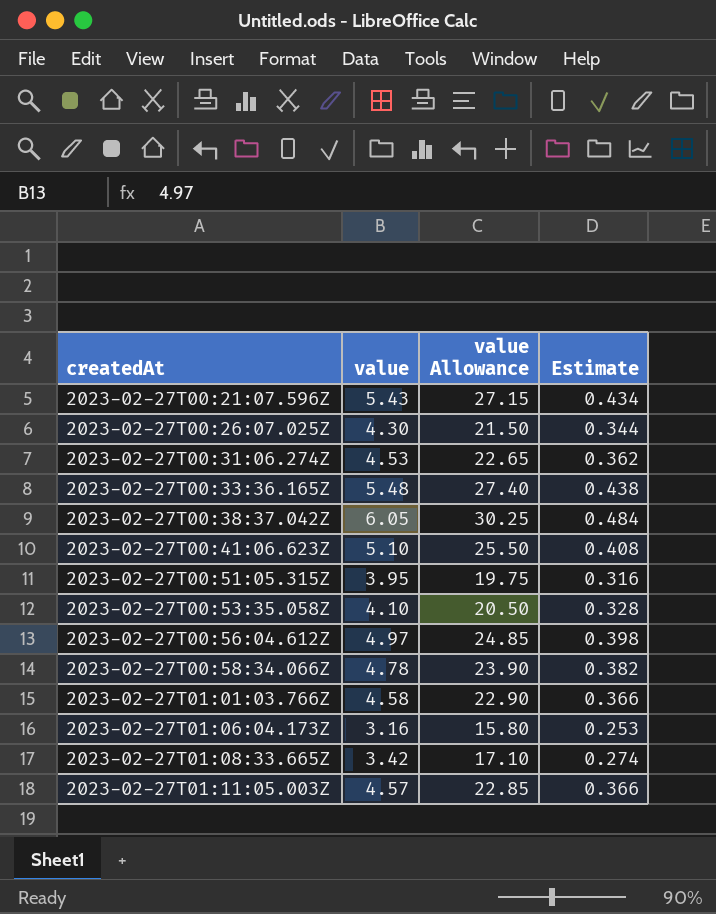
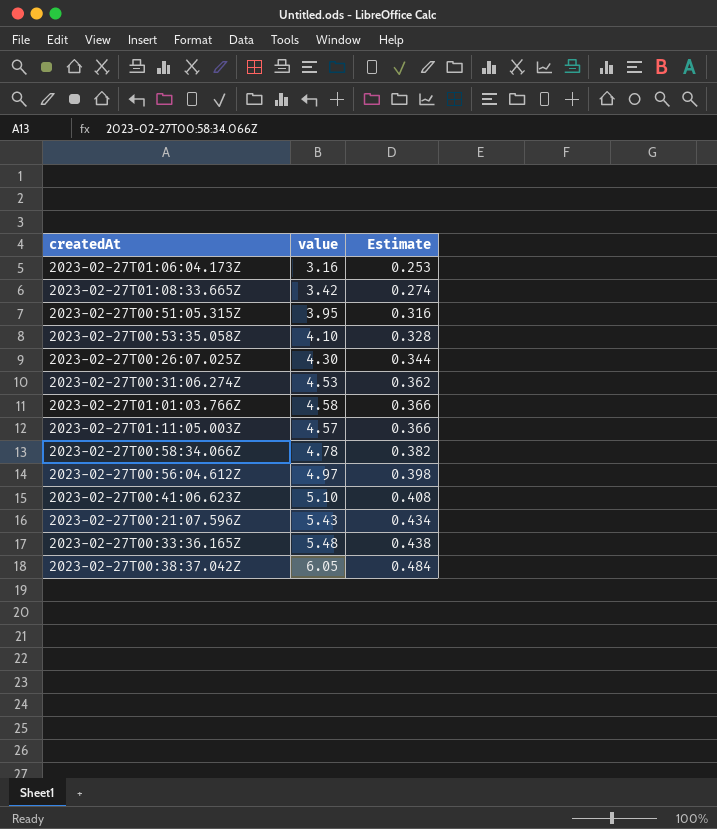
row order: createdAt ascending -> Estimate ascending
column value Allowance | formula: [value] * 5 -> none

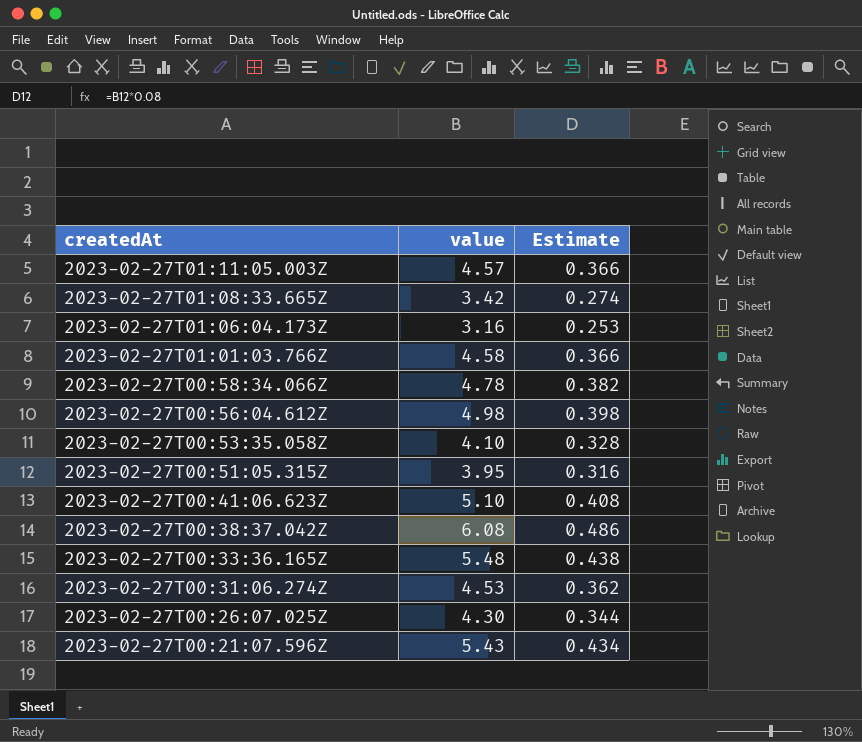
row order: Estimate ascending -> createdAt descending
2023-02-27T00:56:04.612Z | value: 4.97 -> 4.98
2023-02-27T00:38:37.042Z | value: 6.05 -> 6.08
2023-02-27T00:38:37.042Z | Estimate: 0.484 -> 0.486

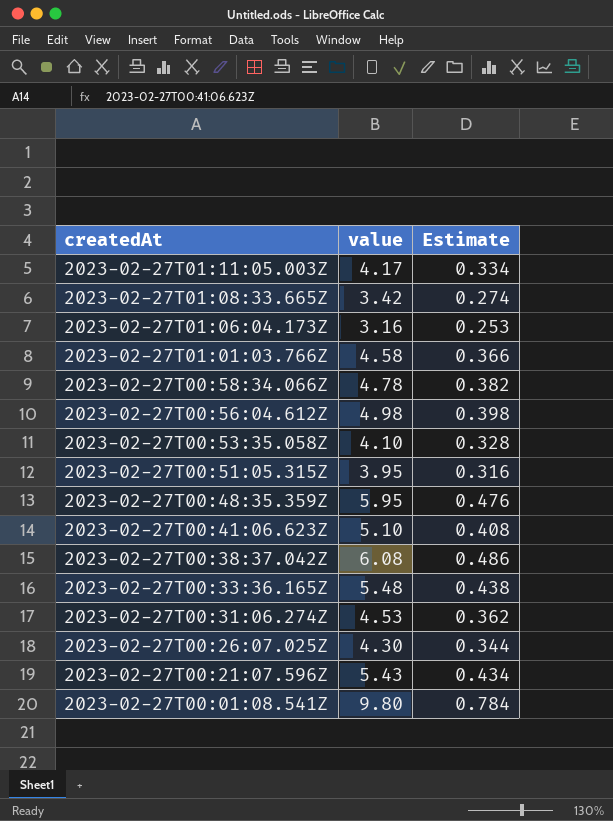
2023-02-27T01:11:05.003Z | value: 4.57 -> 4.17
2023-02-27T01:11:05.003Z | Estimate: 0.366 -> 0.334
row 2023-02-27T00:48:35.359Z: none -> 5.95 | 0.476
row 2023-02-27T00:01:08.541Z: none -> 9.80 | 0.784

